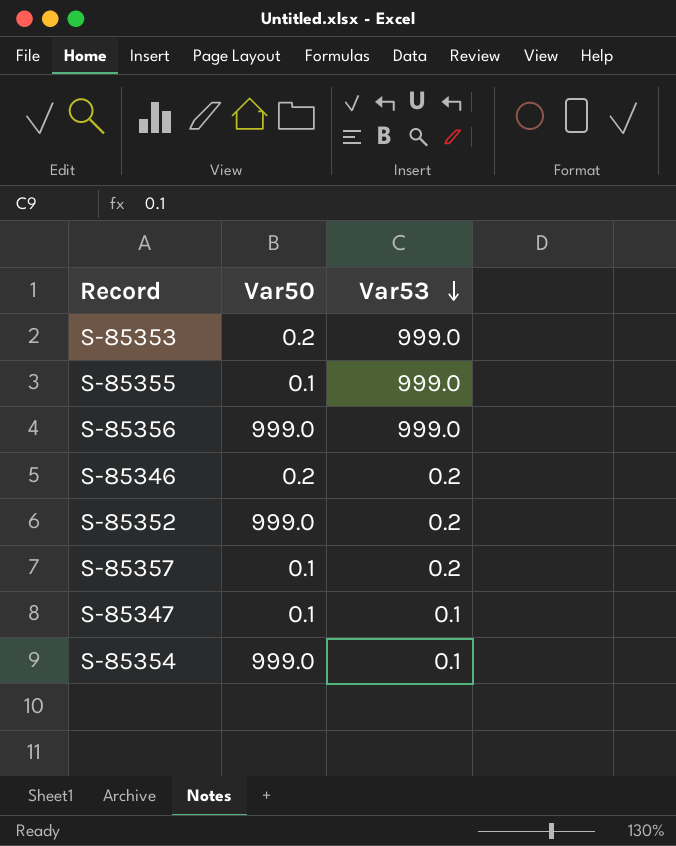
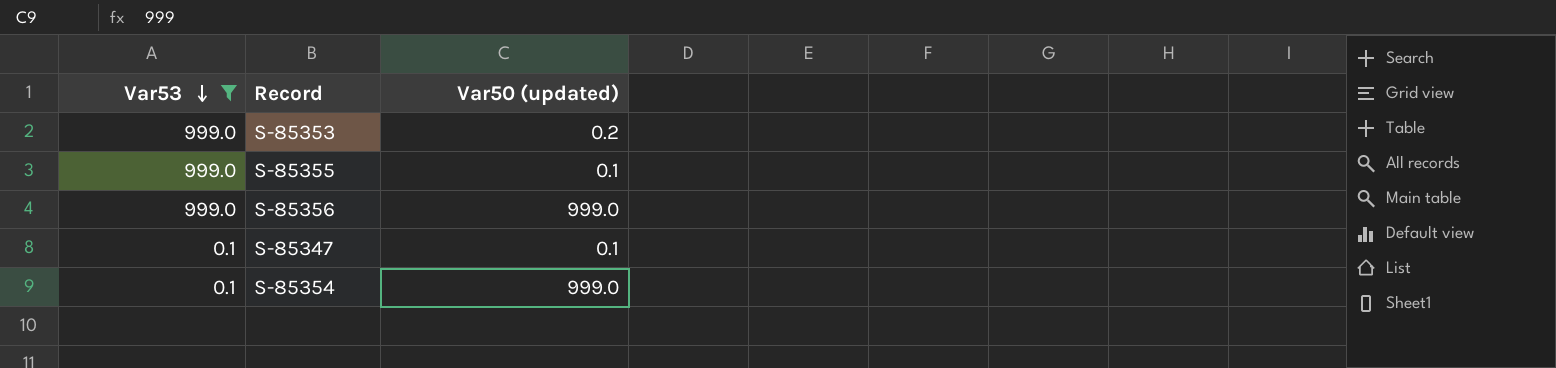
filter: none -> Var53 != 0.2
column Var53 | position: 3 -> 1
column name: Var50 -> Var50 (updated)

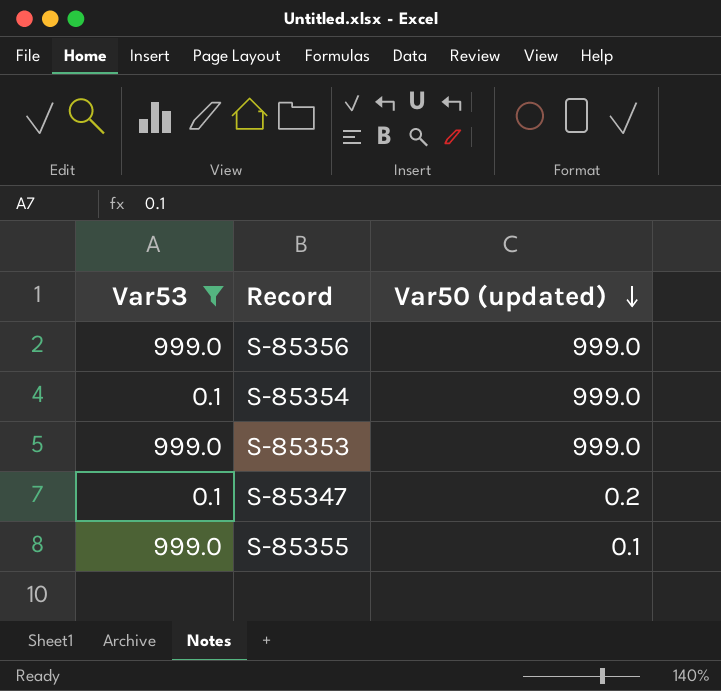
row order: Var53 descending -> Var50 (updated) descending
S-85353 | Var50 (updated): 0.2 -> 999.0
S-85347 | Var50 (updated): 0.1 -> 0.2

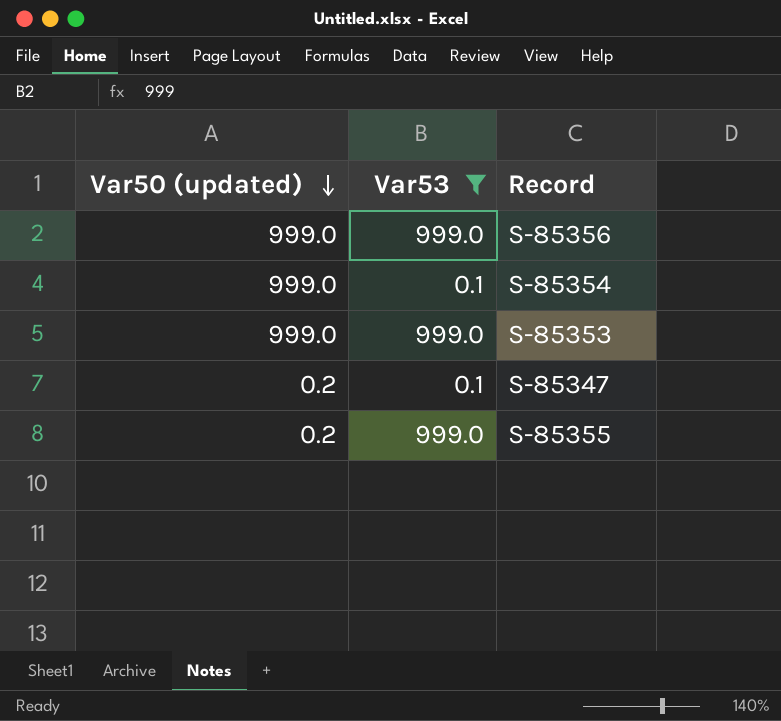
column Var50 (updated) | position: 3 -> 1
S-85355 | Var50 (updated): 0.1 -> 0.2

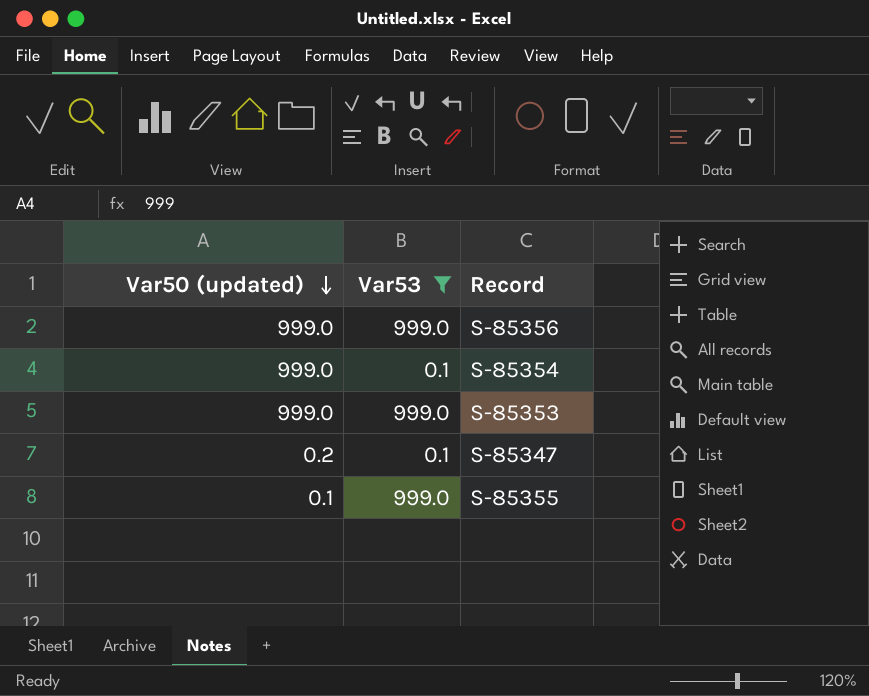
S-85355 | Var50 (updated): 0.2 -> 0.1

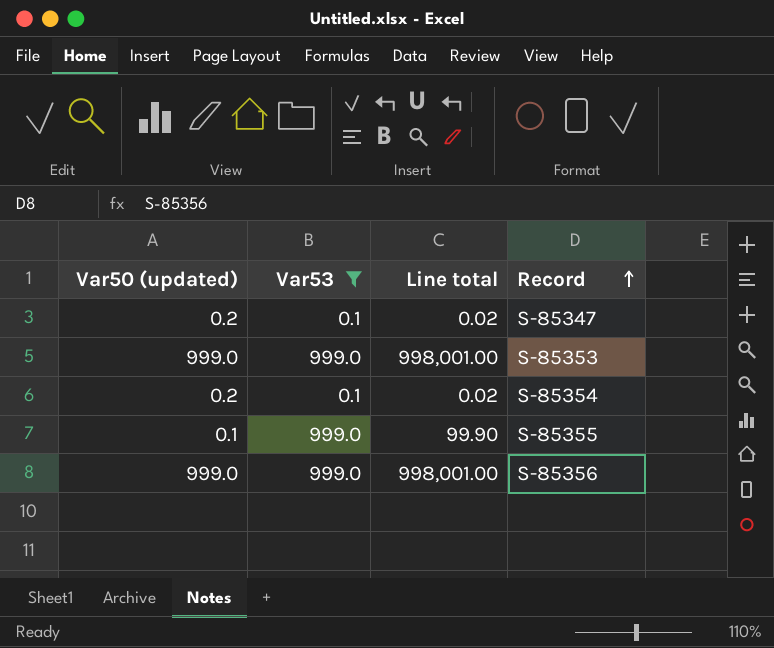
row order: Var50 (updated) descending -> Record ascending
column Line total | formula: none -> [Var50 (updated)] * [Var53]
S-85354 | Var50 (updated): 999.0 -> 0.2

